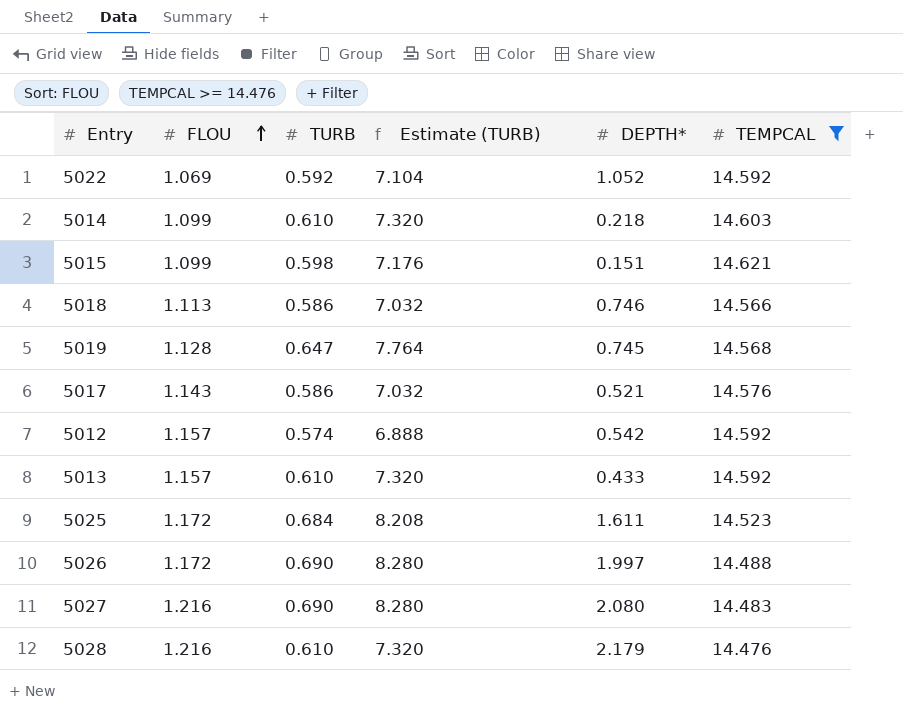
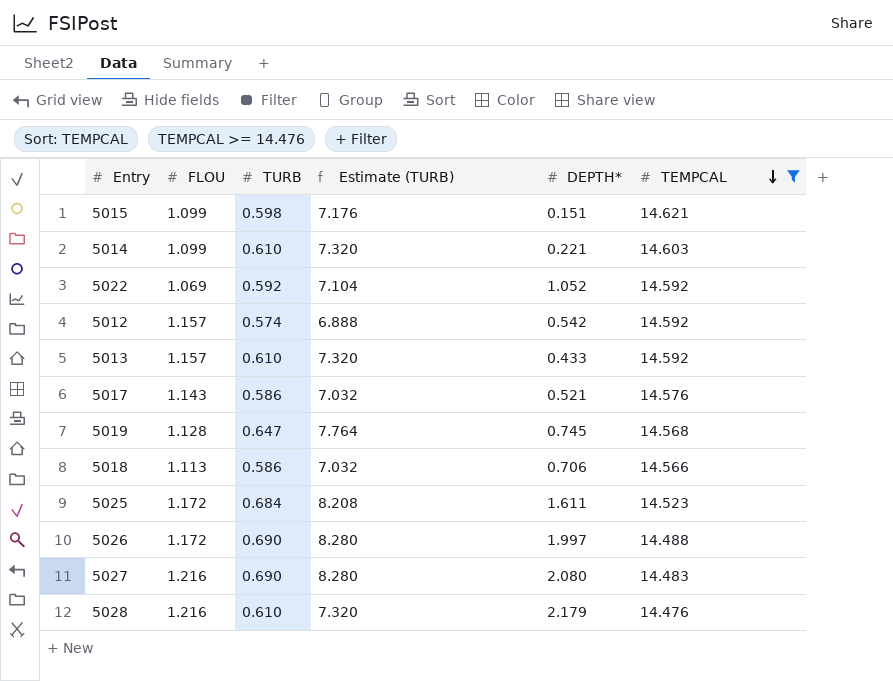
row order: FLOU ascending -> TEMPCAL descending
5014 | DEPTH*: 0.218 -> 0.221
5018 | DEPTH*: 0.746 -> 0.706

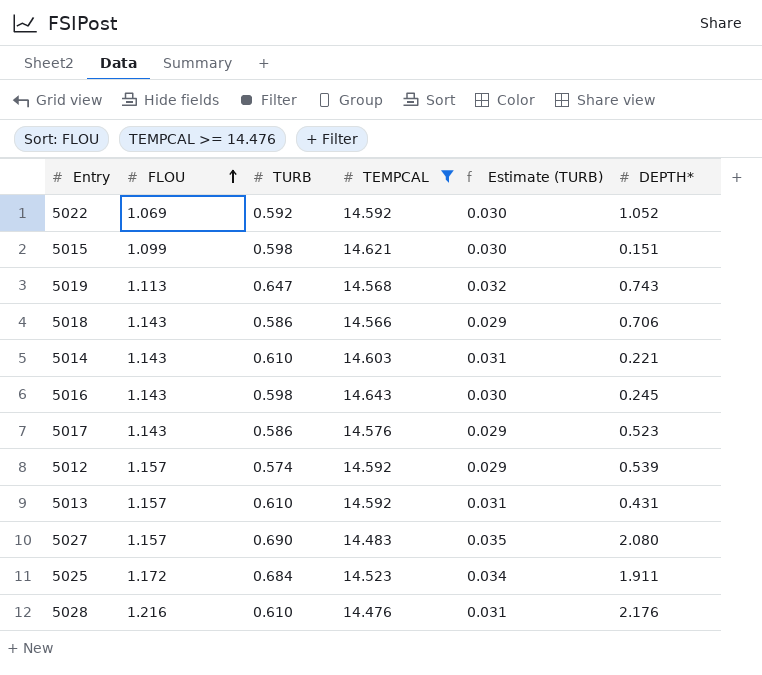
row order: TEMPCAL descending -> FLOU ascending
column TEMPCAL | position: 6 -> 4
column Estimate (TURB) | formula: [TURB] * 12 -> [TURB] * 0.05
row 5026: 1.172 | 0.690 | 8.280 | 1.997 | 14.488 -> none
5019 | FLOU: 1.128 -> 1.113
5019 | DEPTH*: 0.745 -> 0.743
5018 | FLOU: 1.113 -> 1.143
5014 | FLOU: 1.099 -> 1.143
row 5016: none -> 1.143 | 0.598 | 14.643 | 0.030 | 0.245
5017 | DEPTH*: 0.521 -> 0.523
5012 | DEPTH*: 0.542 -> 0.539
5013 | DEPTH*: 0.433 -> 0.431
5027 | FLOU: 1.216 -> 1.157
5025 | DEPTH*: 1.611 -> 1.911
5028 | DEPTH*: 2.179 -> 2.176

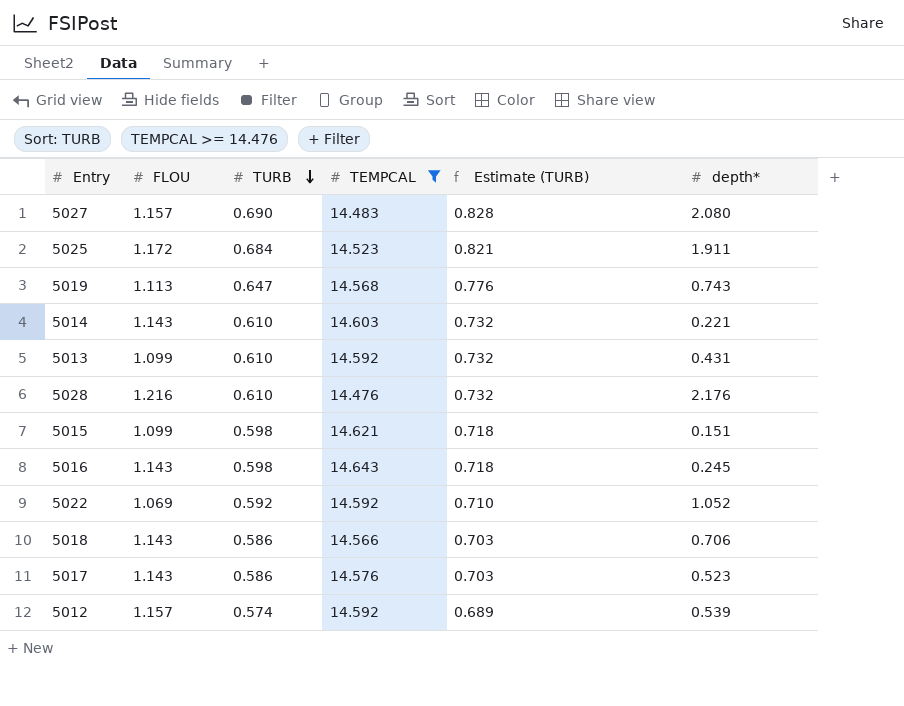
row order: FLOU ascending -> TURB descending
column Estimate (TURB) | formula: [TURB] * 0.05 -> [TURB] * 1.2
column name: DEPTH* -> depth*
5013 | FLOU: 1.157 -> 1.099

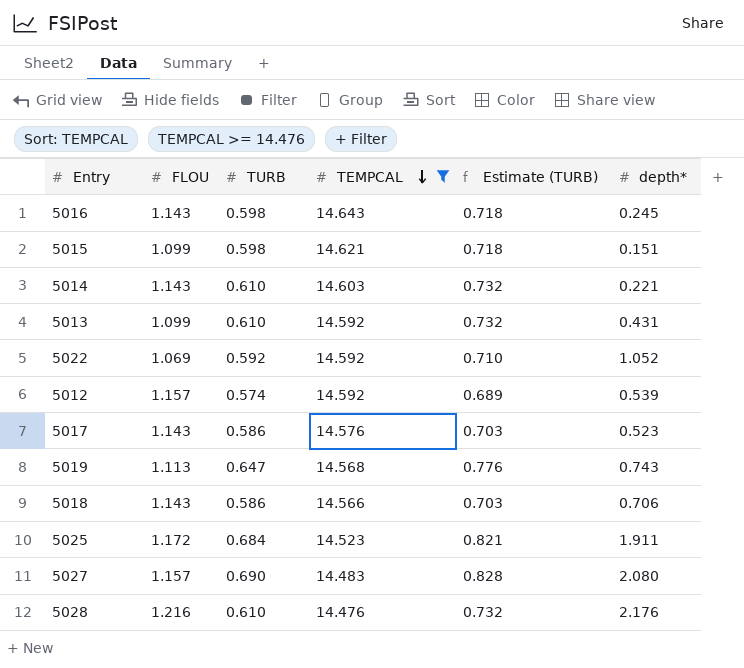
row order: TURB descending -> TEMPCAL descending

